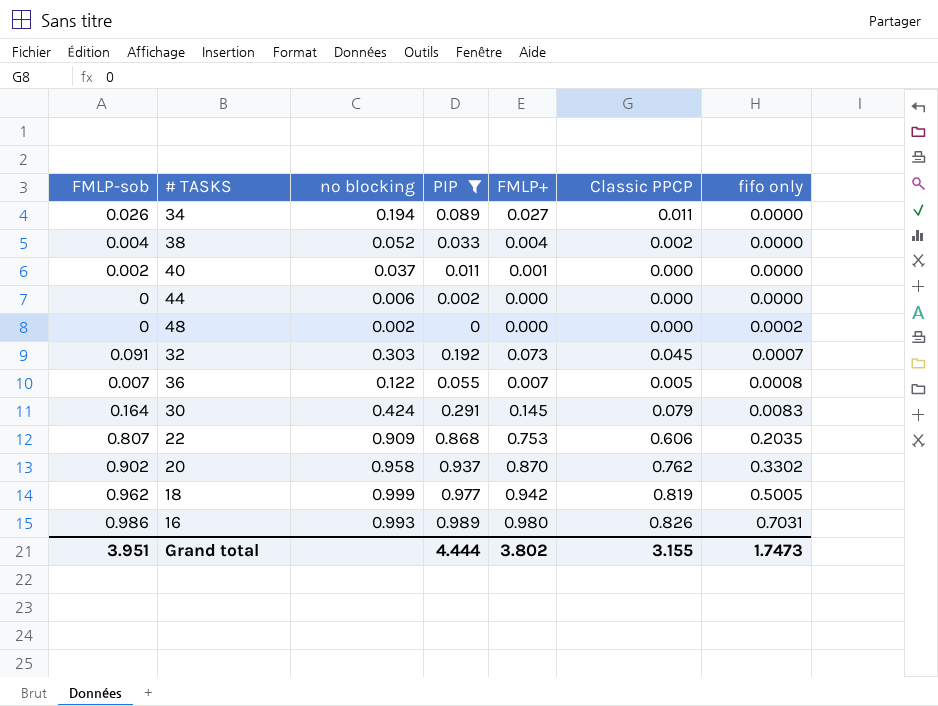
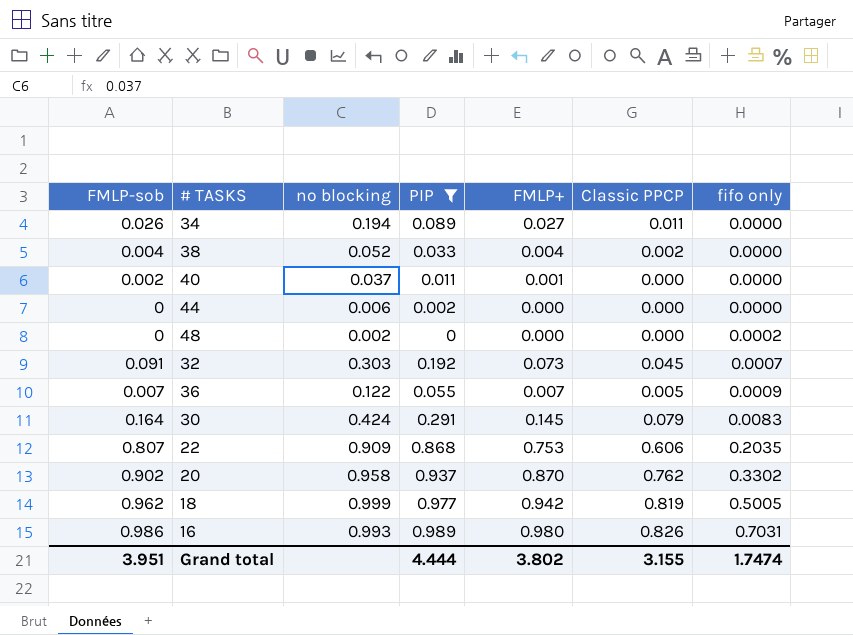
36 | fifo only: 0.0008 -> 0.0009
Grand total | fifo only: 1.7473 -> 1.7474

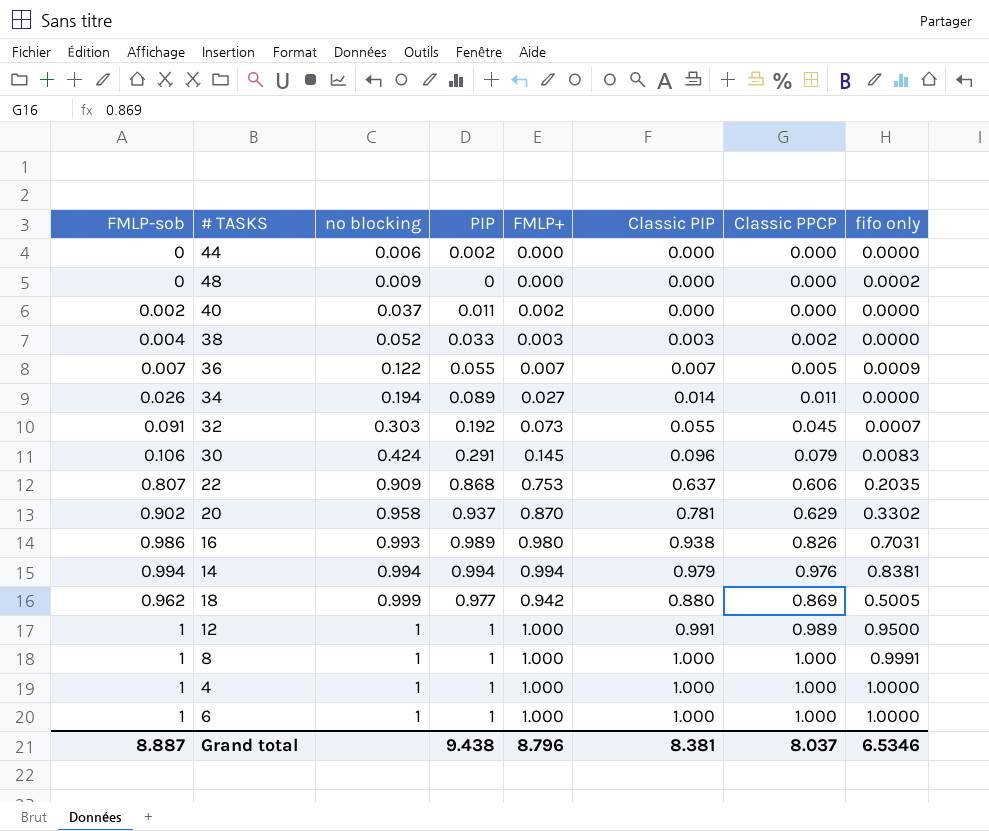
filter: PIP <= 0.989 -> none
row order: fifo only ascending -> no blocking ascending
column Classic PIP | position: none -> 6
48 | no blocking: 0.002 -> 0.009
40 | FMLP+: 0.001 -> 0.002
38 | FMLP+: 0.004 -> 0.003
30 | FMLP-sob: 0.164 -> 0.106
20 | Classic PPCP: 0.762 -> 0.629
18 | Classic PPCP: 0.819 -> 0.869
Grand total | FMLP-sob: 3.951 -> 8.887
Grand total | PIP: 4.444 -> 9.438
Grand total | FMLP+: 3.802 -> 8.796
Grand total | Classic PPCP: 3.155 -> 8.037
Grand total | fifo only: 1.7474 -> 6.5346

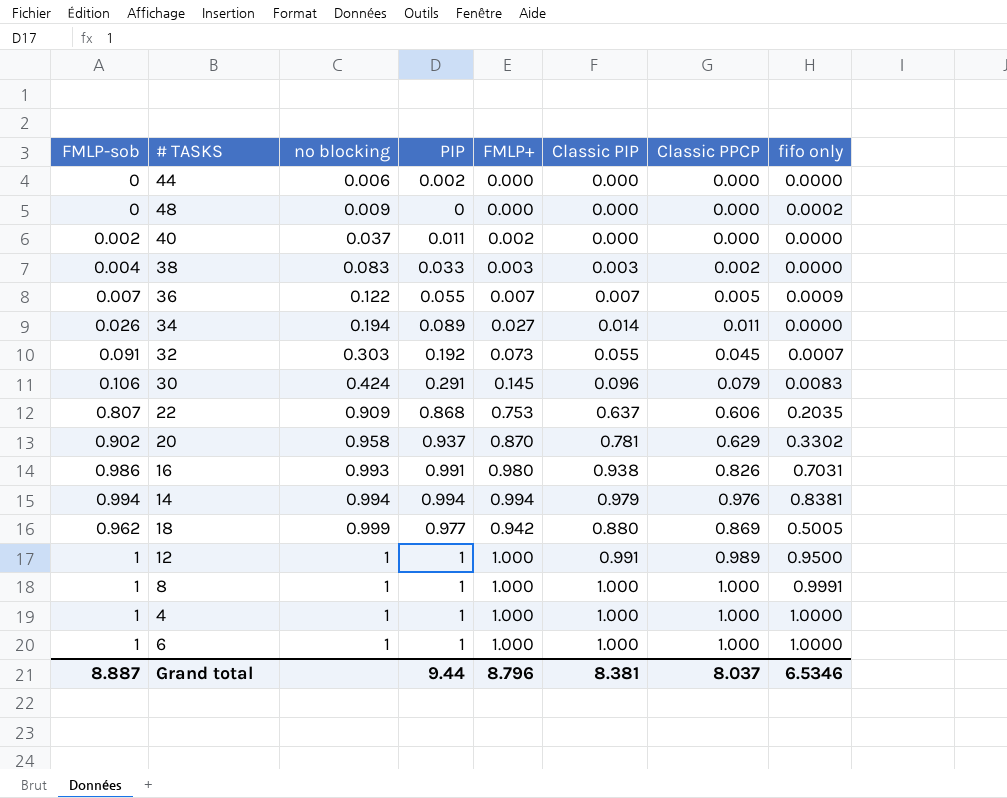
38 | no blocking: 0.052 -> 0.083
16 | PIP: 0.989 -> 0.991
Grand total | PIP: 9.438 -> 9.44

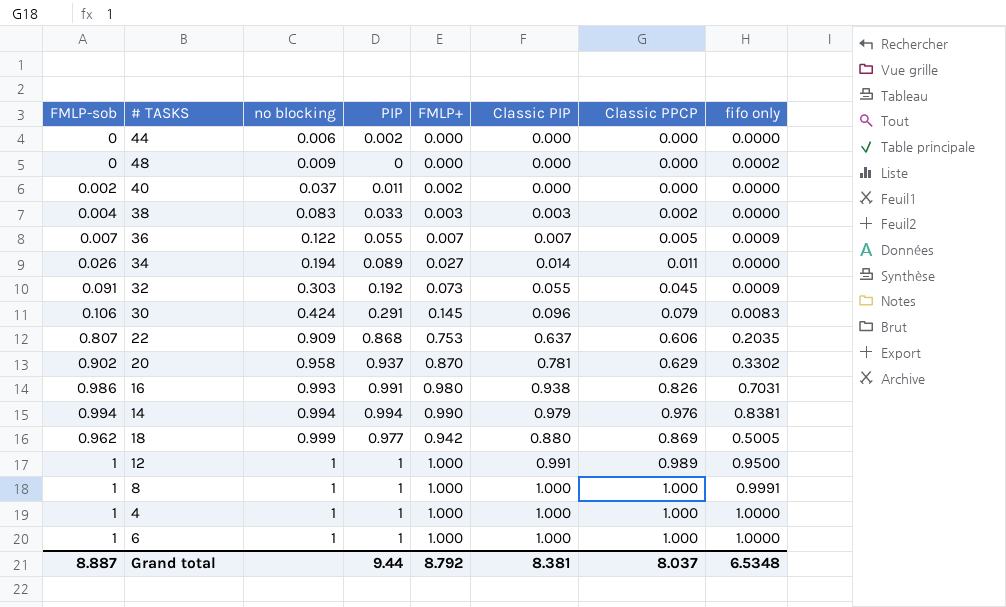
32 | fifo only: 0.0007 -> 0.0009
14 | FMLP+: 0.994 -> 0.990
Grand total | FMLP+: 8.796 -> 8.792
Grand total | fifo only: 6.5346 -> 6.5348

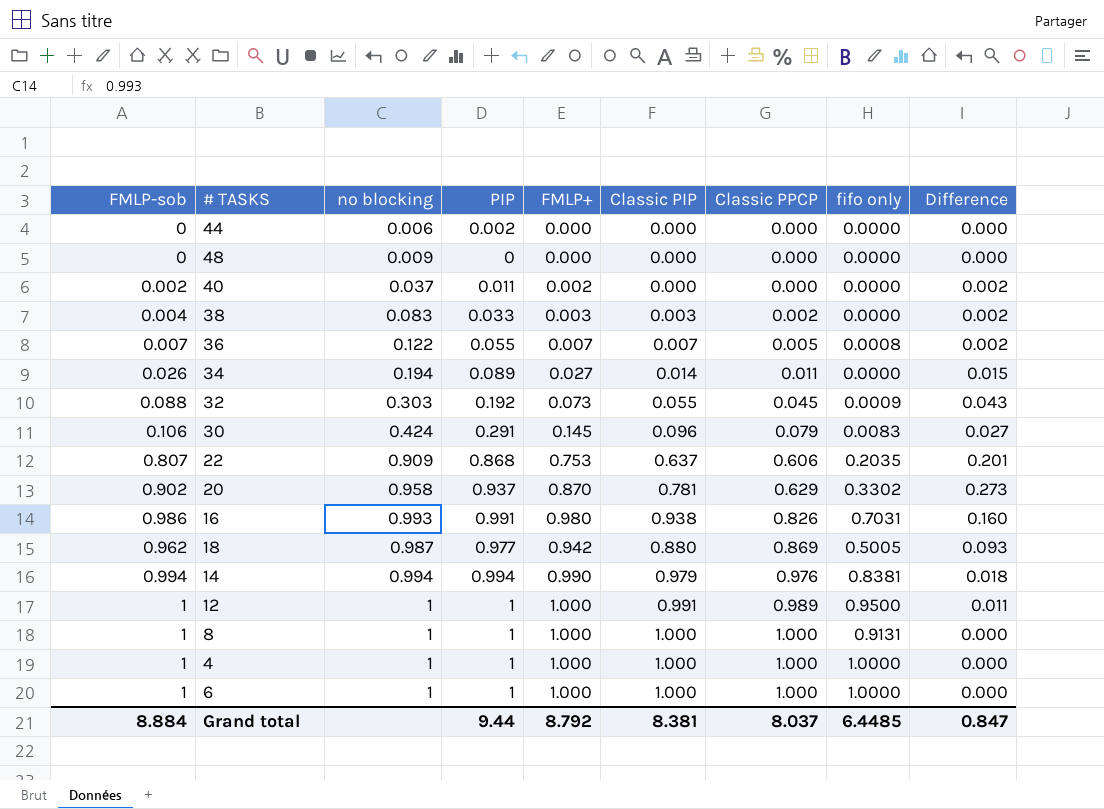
row order: no blocking ascending -> Classic PPCP ascending
column Difference | formula: none -> [FMLP-sob] - [Classic PPCP]
48 | fifo only: 0.0002 -> 0.0000
36 | fifo only: 0.0009 -> 0.0008
32 | FMLP-sob: 0.091 -> 0.088
18 | no blocking: 0.999 -> 0.987
8 | fifo only: 0.9991 -> 0.9131
Grand total | FMLP-sob: 8.887 -> 8.884
Grand total | fifo only: 6.5348 -> 6.4485

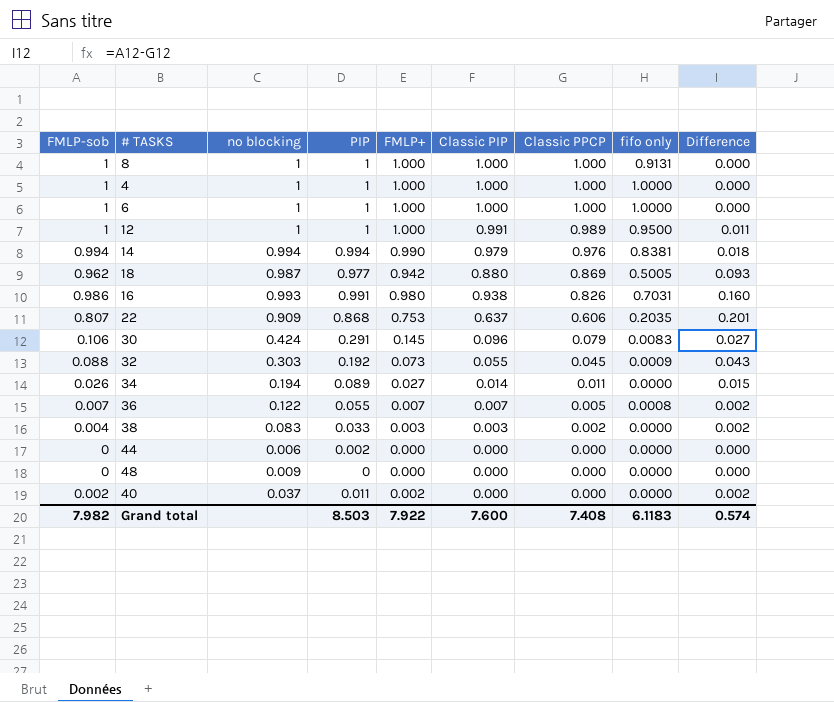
row order: Classic PPCP ascending -> Classic PPCP descending
row 20: 0.902 | 0.958 | 0.937 | 0.870 | 0.781 | 0.629 | 0.3302 | 0.273 -> none
Grand total | FMLP-sob: 8.884 -> 7.982
Grand total | PIP: 9.44 -> 8.503
Grand total | FMLP+: 8.792 -> 7.922
Grand total | Classic PIP: 8.381 -> 7.600
Grand total | Classic PPCP: 8.037 -> 7.408
Grand total | fifo only: 6.4485 -> 6.1183
Grand total | Difference: 0.847 -> 0.574

